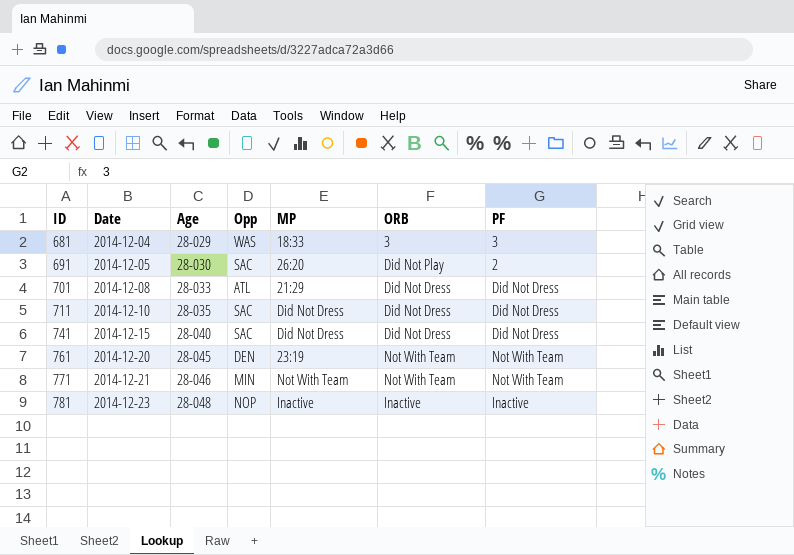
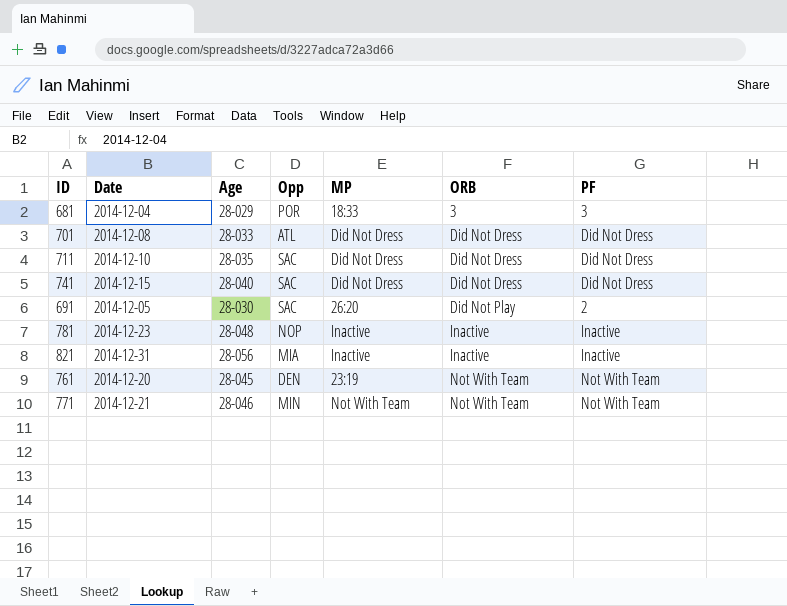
row order: ID ascending -> ORB ascending
681 | Opp: WAS -> POR
701 | MP: 21:29 -> Did Not Dress
row 821: none -> 2014-12-31 | 28-056 | MIA | Inactive | Inactive | Inactive

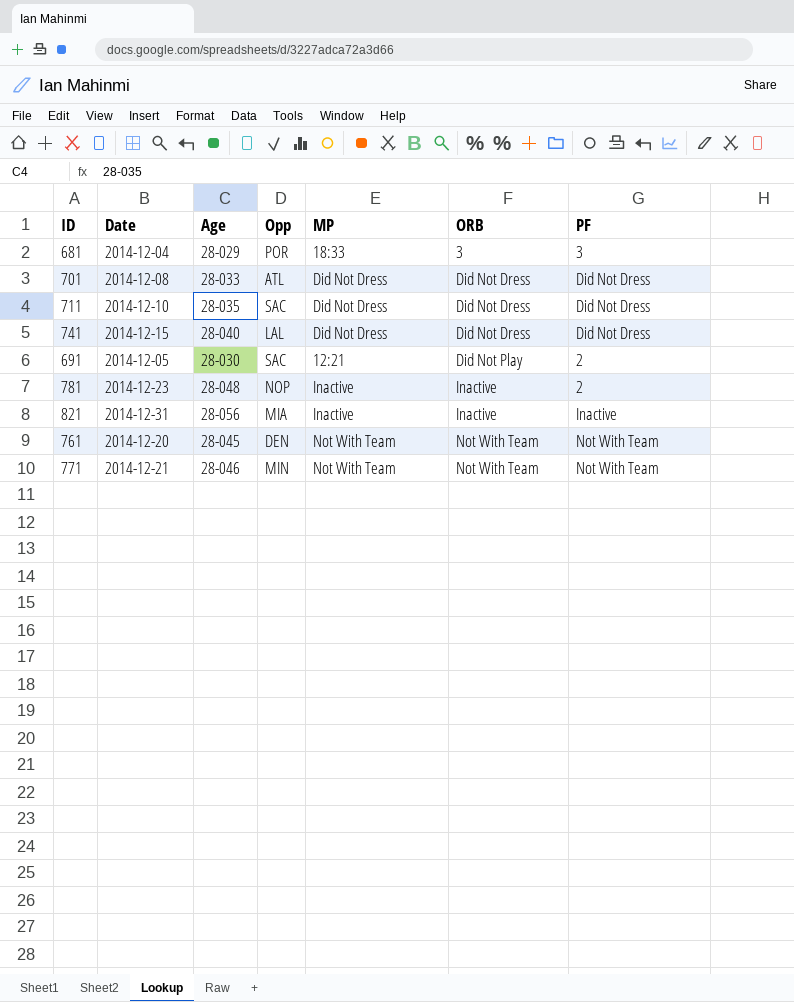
741 | Opp: SAC -> LAL
691 | MP: 26:20 -> 12:21
781 | PF: Inactive -> 2
761 | MP: 23:19 -> Not With Team

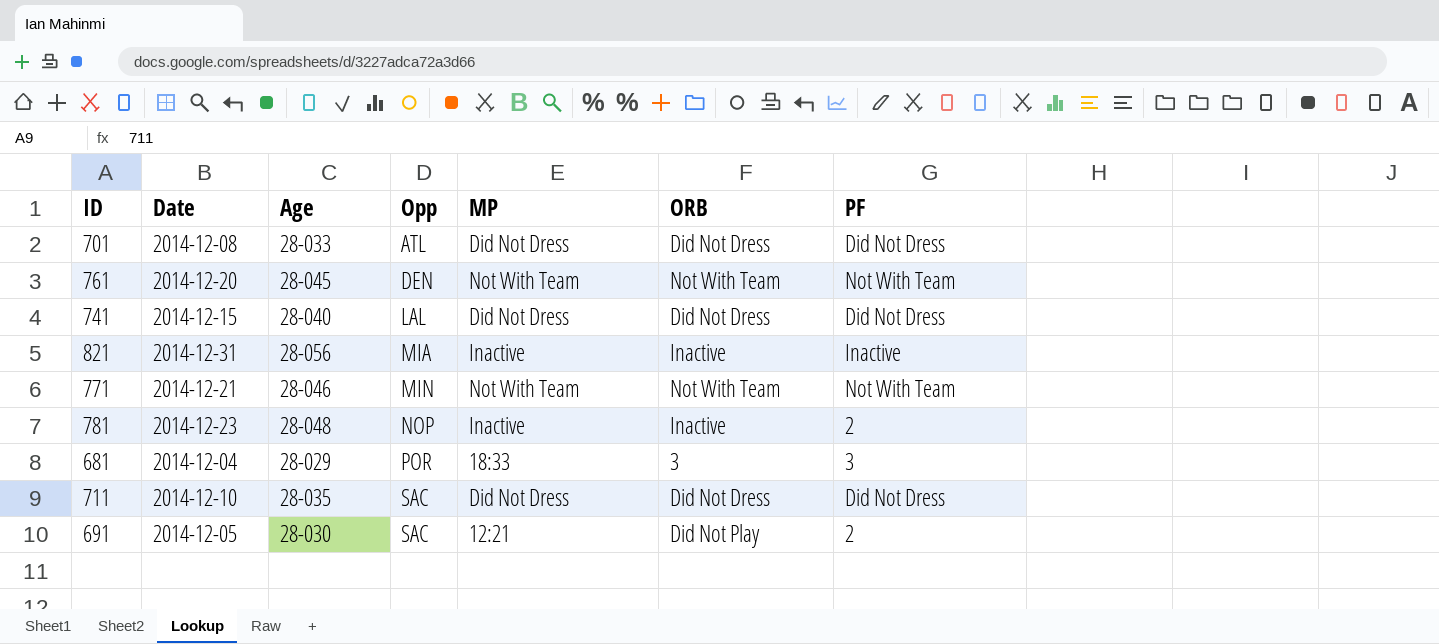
row order: ORB ascending -> Opp ascending

